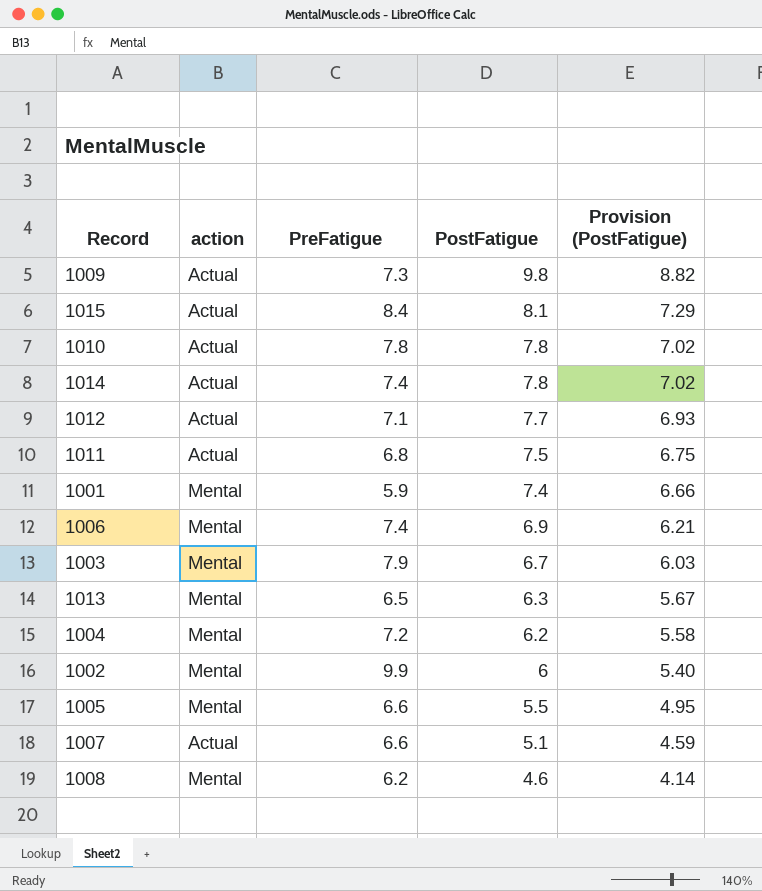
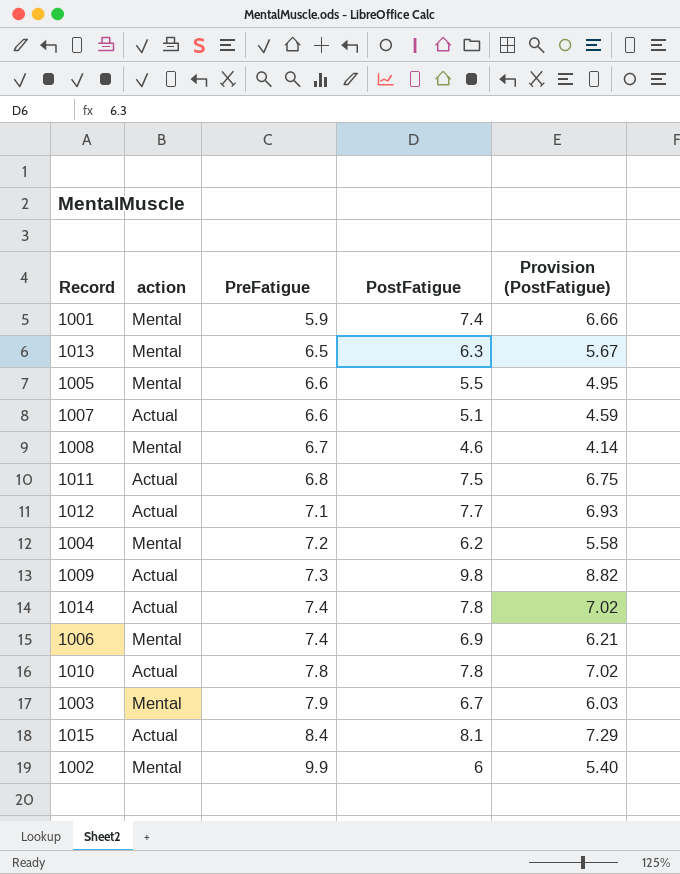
row order: PostFatigue descending -> PreFatigue ascending
1008 | PreFatigue: 6.2 -> 6.7

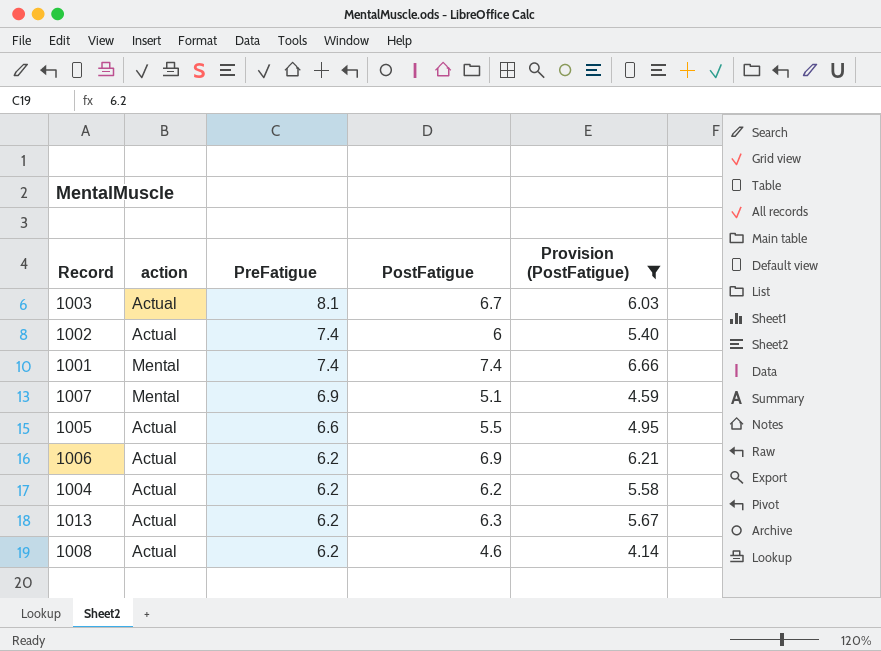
filter: none -> Provision (PostFatigue) <= 6.66
row order: PreFatigue ascending -> PreFatigue descending
1003 | action: Mental -> Actual
1003 | PreFatigue: 7.9 -> 8.1
1002 | action: Mental -> Actual
1002 | PreFatigue: 9.9 -> 7.4
1001 | PreFatigue: 5.9 -> 7.4
1007 | action: Actual -> Mental
1007 | PreFatigue: 6.6 -> 6.9
1005 | action: Mental -> Actual
1006 | action: Mental -> Actual
1006 | PreFatigue: 7.4 -> 6.2
1004 | action: Mental -> Actual
1004 | PreFatigue: 7.2 -> 6.2
1013 | action: Mental -> Actual
1013 | PreFatigue: 6.5 -> 6.2
1008 | action: Mental -> Actual
1008 | PreFatigue: 6.7 -> 6.2

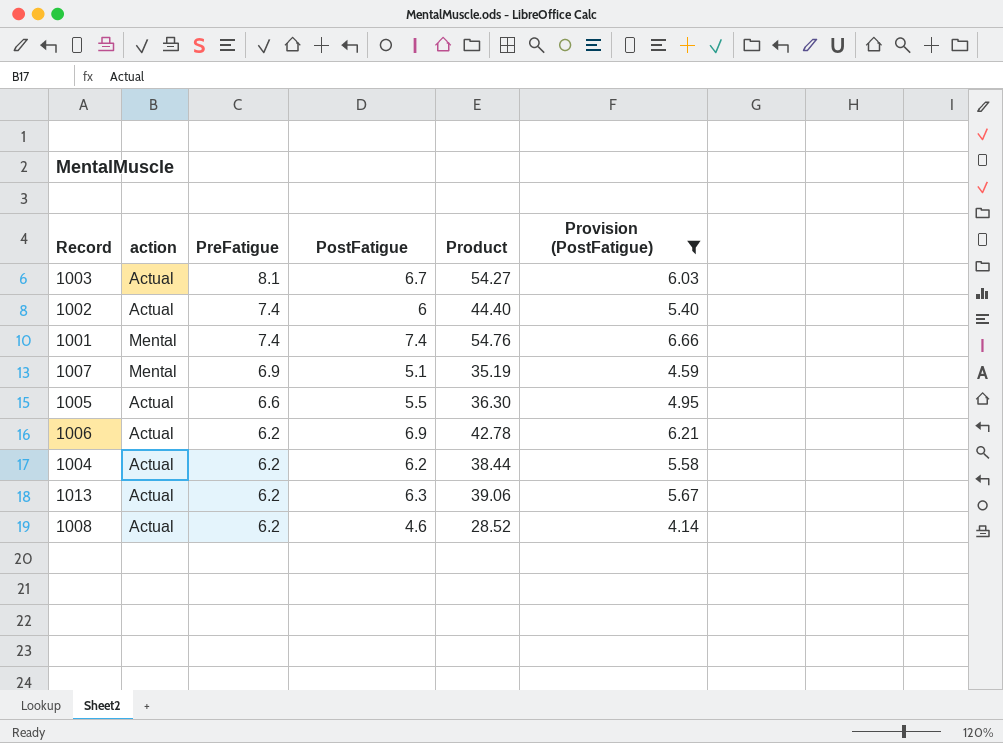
column Product | formula: none -> [PreFatigue] * [PostFatigue]

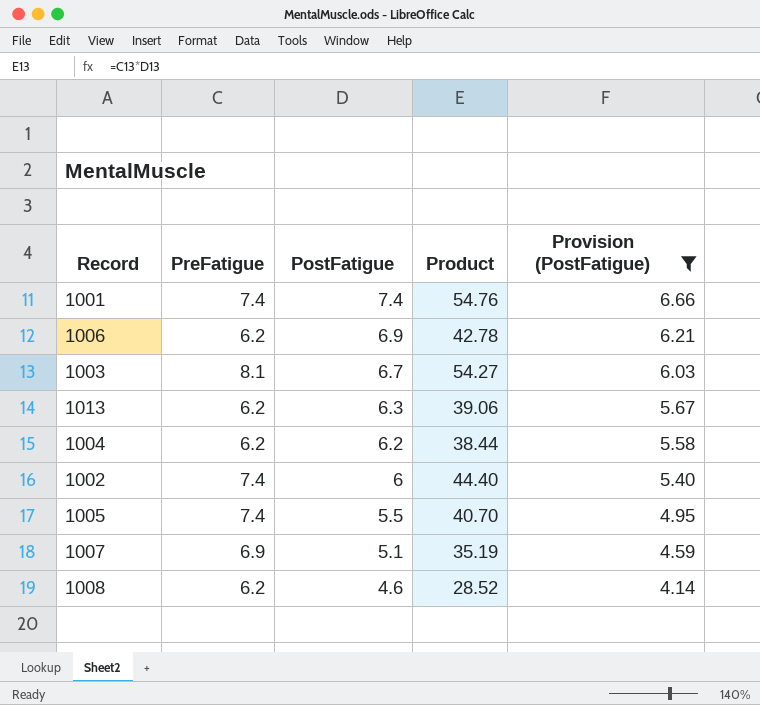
row order: PreFatigue descending -> PostFatigue descending
column action | position: 2 -> none
1005 | PreFatigue: 6.6 -> 7.4
1005 | Product: 36.30 -> 40.70

